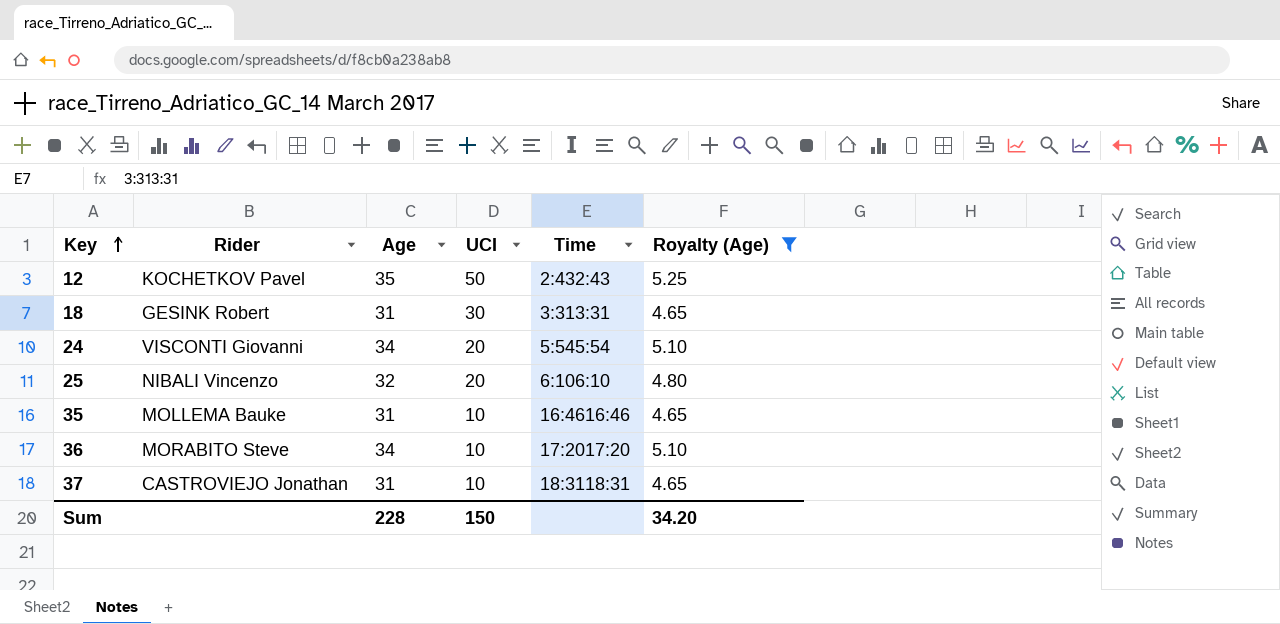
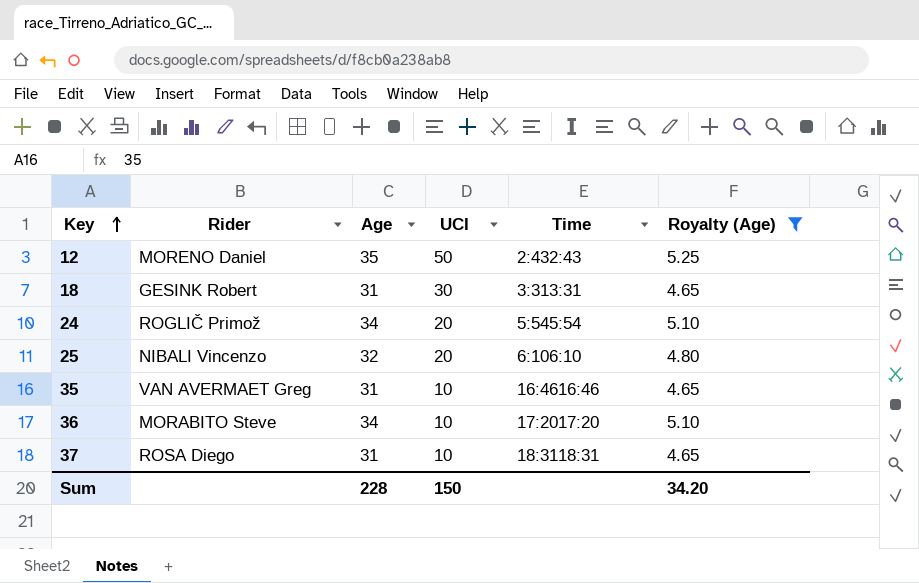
12 | Rider: KOCHETKOV Pavel -> MORENO Daniel
24 | Rider: VISCONTI Giovanni -> ROGLIČ Primož
35 | Rider: MOLLEMA Bauke -> VAN AVERMAET Greg
37 | Rider: CASTROVIEJO Jonathan -> ROSA Diego

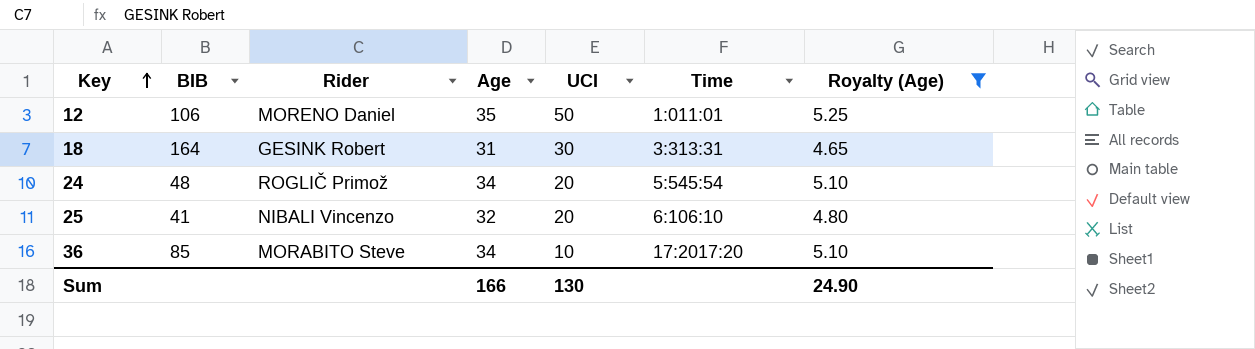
column BIB | position: none -> 2
row 35: VAN AVERMAET Greg | 31 | 10 | 16:4616:46 | 4.65 -> none
row 37: ROSA Diego | 31 | 10 | 18:3118:31 | 4.65 -> none
12 | Time: 2:432:43 -> 1:011:01
Sum | Age: 228 -> 166
Sum | UCI: 150 -> 130
Sum | Royalty (Age): 34.20 -> 24.90

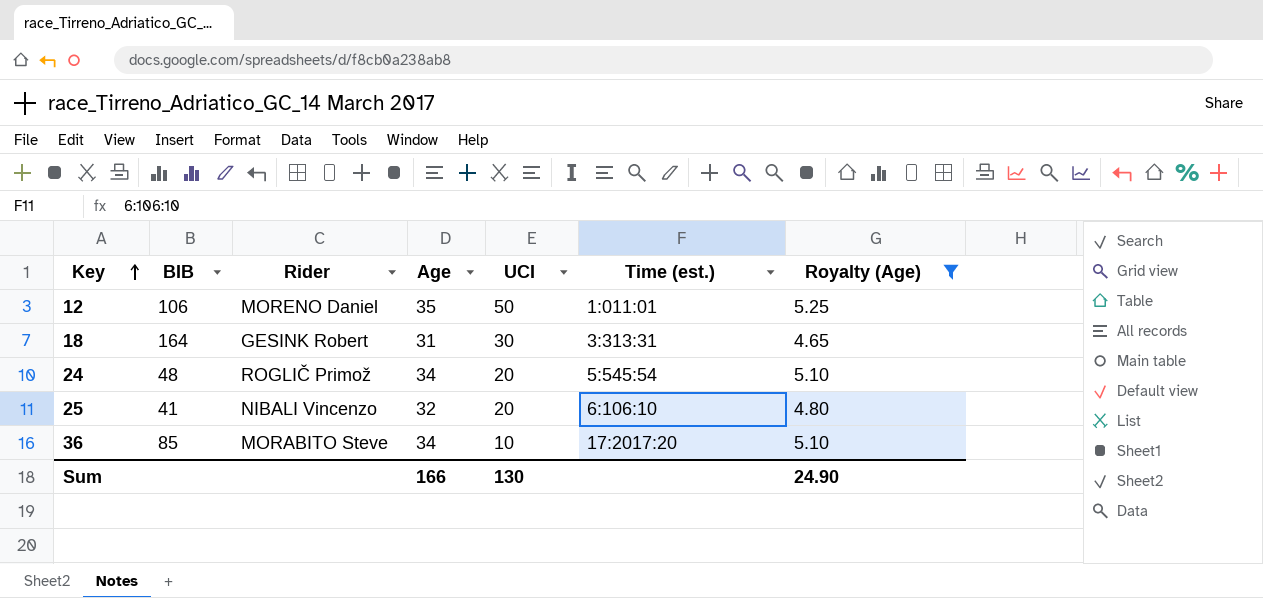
column name: Time -> Time (est.)

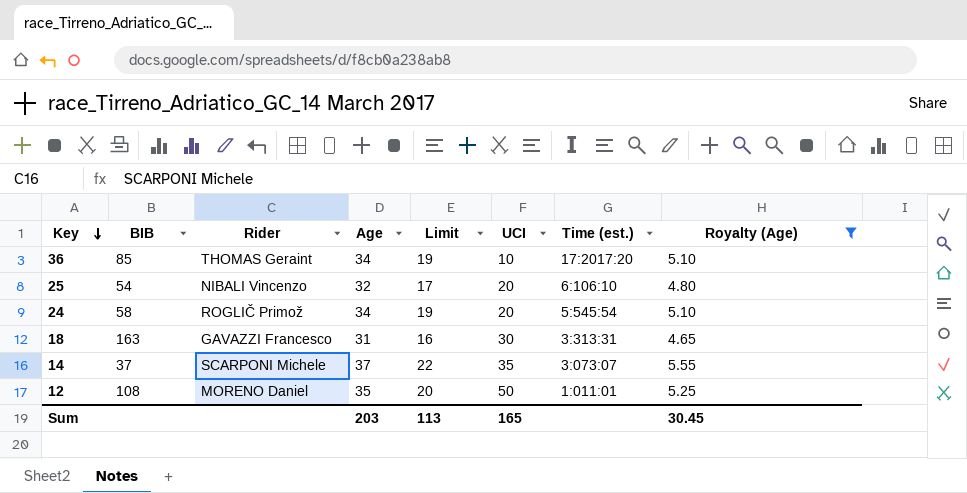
row order: Key ascending -> Key descending
column Limit | formula: none -> [Age] - 15
36 | Rider: MORABITO Steve -> THOMAS Geraint
25 | BIB: 41 -> 54
24 | BIB: 48 -> 58
18 | BIB: 164 -> 163
18 | Rider: GESINK Robert -> GAVAZZI Francesco
row 14: none -> 37 | SCARPONI Michele | 37 | 22 | 35 | 3:073:07 | 5.55
12 | BIB: 106 -> 108
Sum | Age: 166 -> 203
Sum | UCI: 130 -> 165
Sum | Royalty (Age): 24.90 -> 30.45

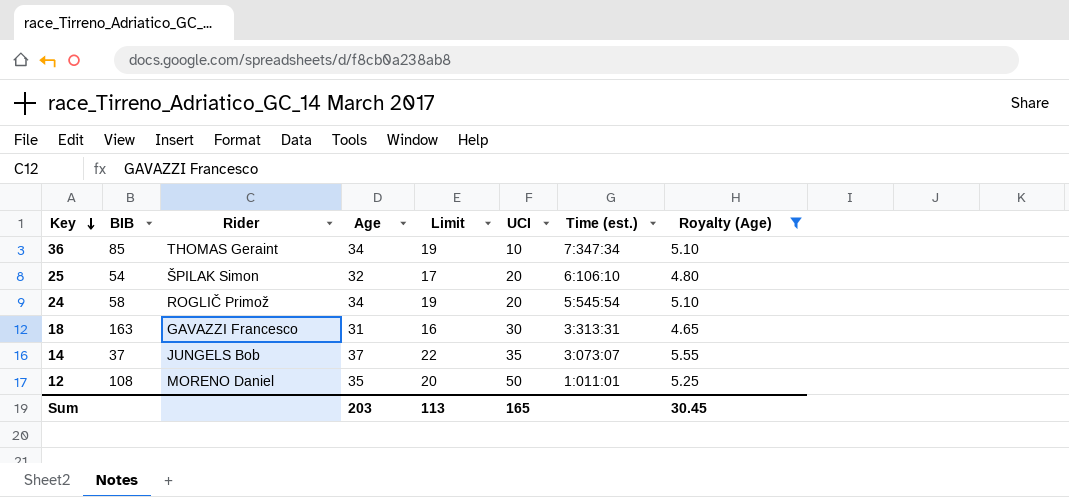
36 | Time (est.): 17:2017:20 -> 7:347:34
25 | Rider: NIBALI Vincenzo -> ŠPILAK Simon
14 | Rider: SCARPONI Michele -> JUNGELS Bob

